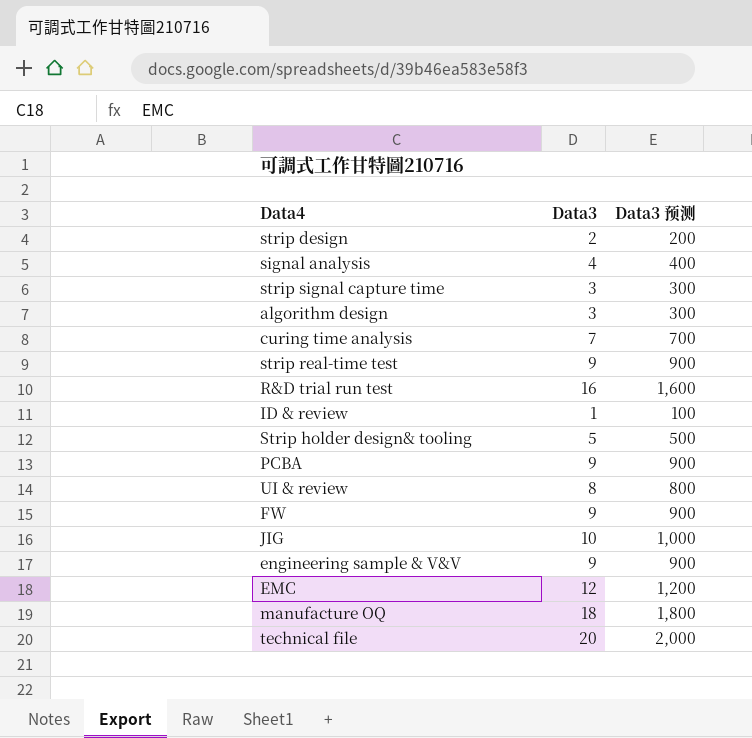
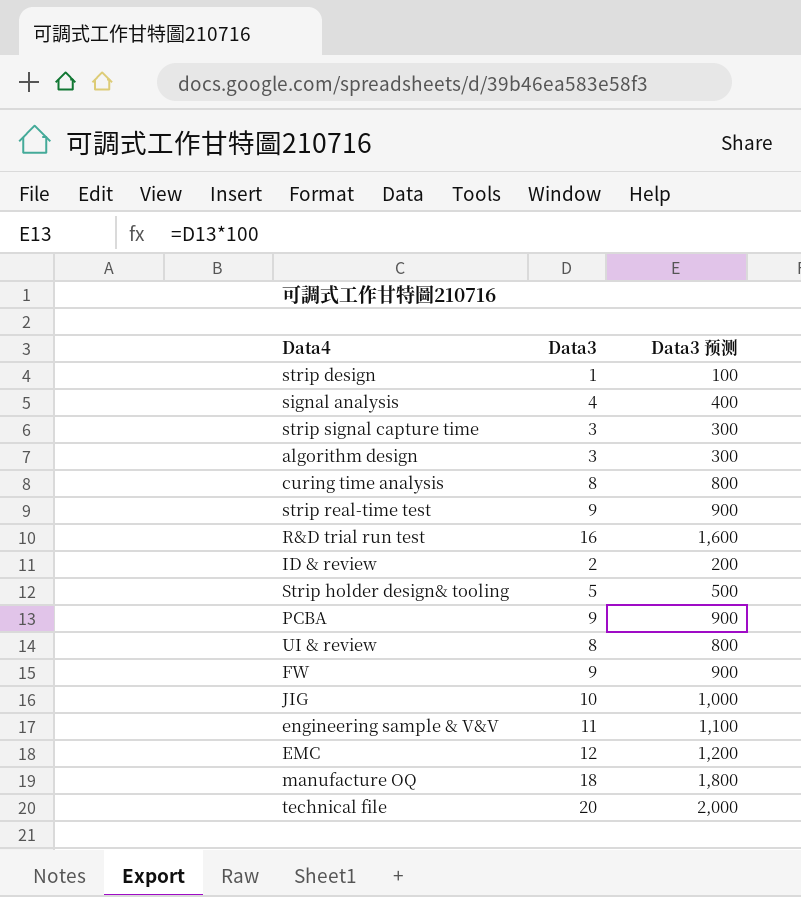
strip design | Data3: 2 -> 1
strip design | Data3 预测: 200 -> 100
curing time analysis | Data3: 7 -> 8
curing time analysis | Data3 预测: 700 -> 800
ID & review | Data3: 1 -> 2
ID & review | Data3 预测: 100 -> 200
engineering sample & V&V | Data3: 9 -> 11
engineering sample & V&V | Data3 预测: 900 -> 1,100

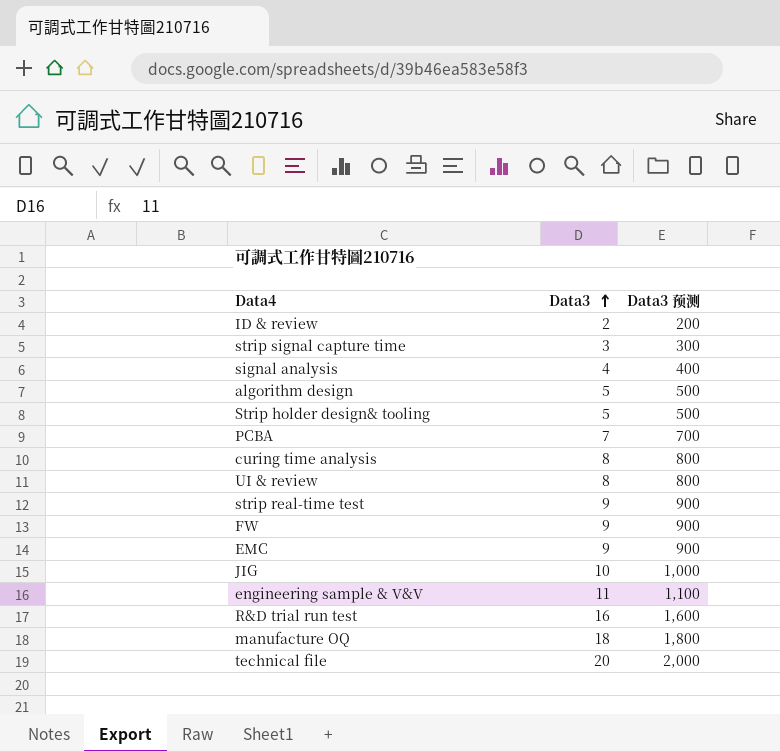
row order: none -> Data3 ascending
row strip design: 1 | 100 -> none
algorithm design | Data3: 3 -> 5
algorithm design | Data3 预测: 300 -> 500
PCBA | Data3: 9 -> 7
PCBA | Data3 预测: 900 -> 700
EMC | Data3: 12 -> 9
EMC | Data3 预测: 1,200 -> 900

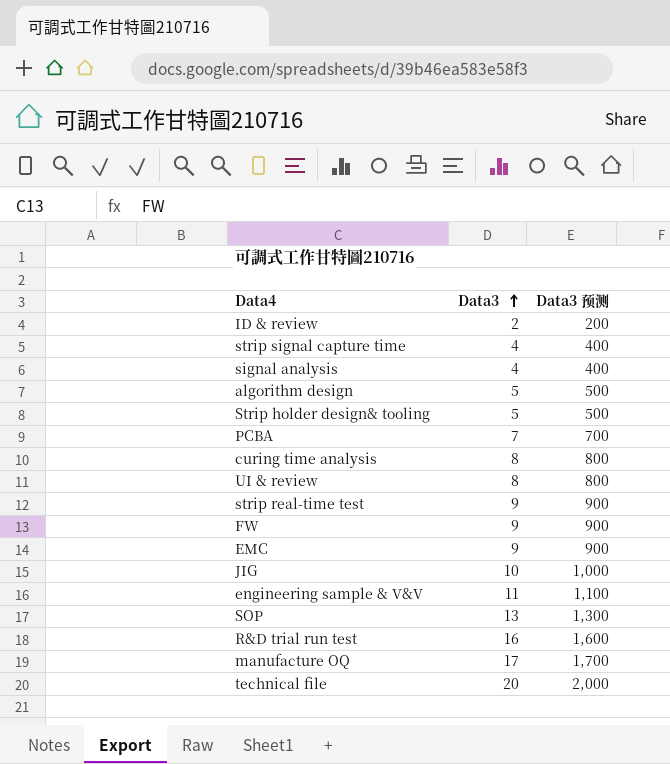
strip signal capture time | Data3: 3 -> 4
strip signal capture time | Data3 预测: 300 -> 400
row SOP: none -> 13 | 1,300
manufacture OQ | Data3: 18 -> 17
manufacture OQ | Data3 预测: 1,800 -> 1,700

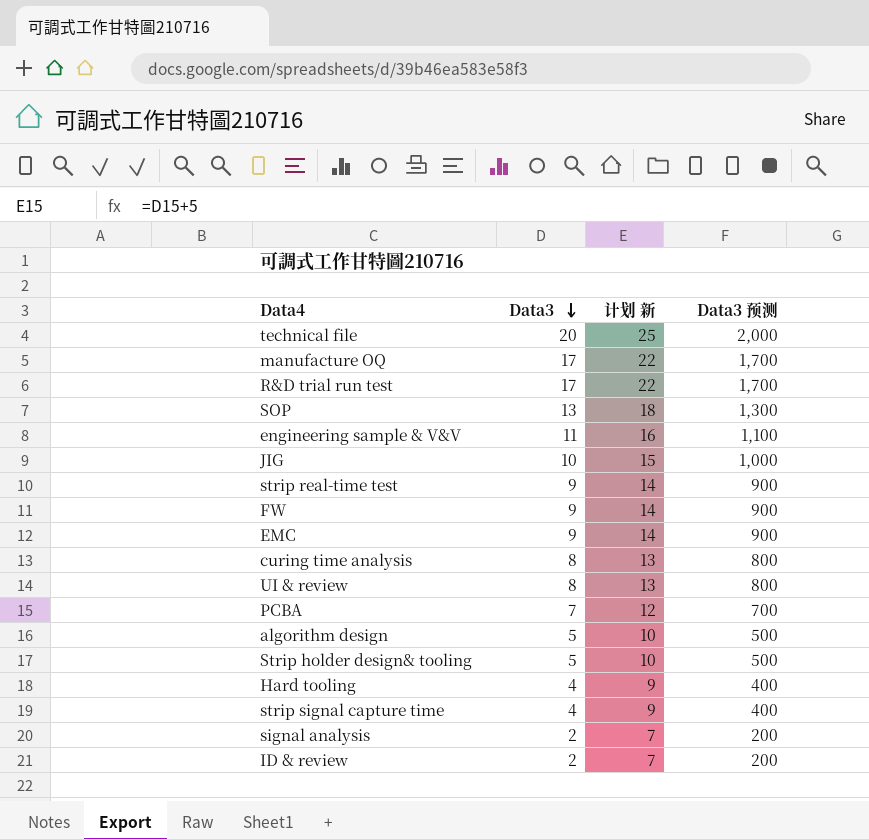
row order: Data3 ascending -> Data3 descending
column 计划 新 | formula: none -> [Data3] + 5
R&D trial run test | Data3: 16 -> 17
R&D trial run test | Data3 预测: 1,600 -> 1,700
row Hard tooling: none -> 4 | 9 | 400
signal analysis | Data3: 4 -> 2
signal analysis | Data3 预测: 400 -> 200

